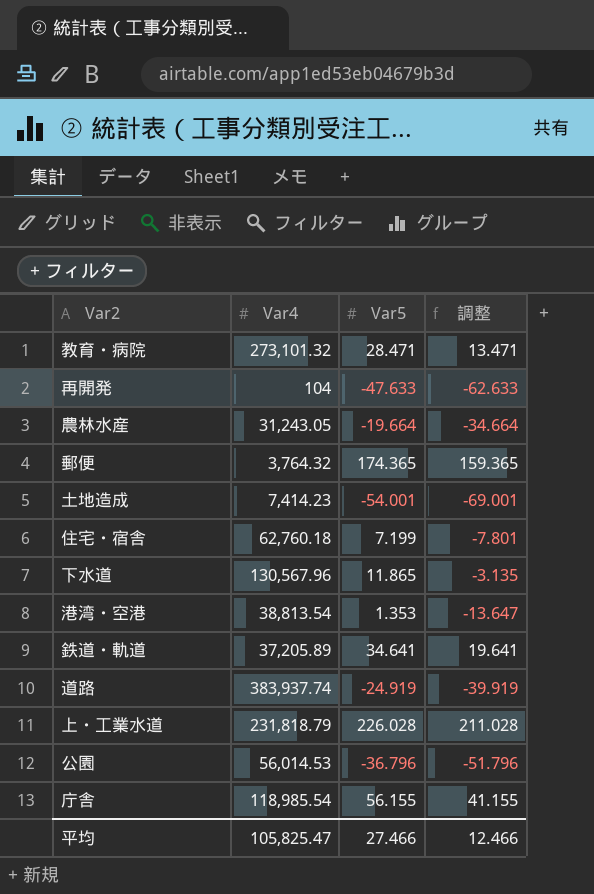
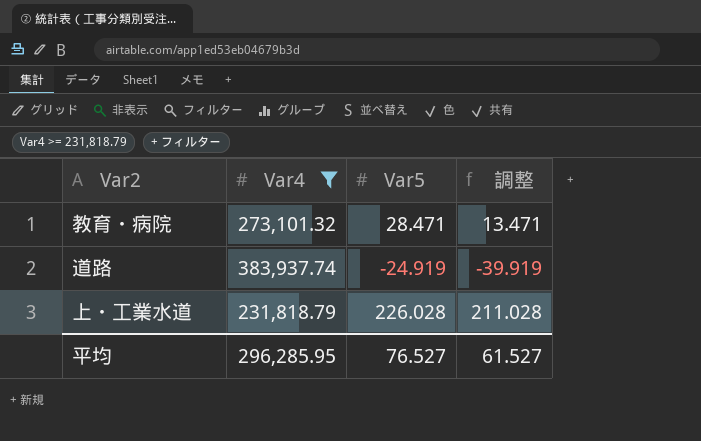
filter: none -> Var4 >= 231,818.79
平均 | Var4: 105,825.47 -> 296,285.95
平均 | Var5: 27.466 -> 76.527
平均 | 調整: 12.466 -> 61.527

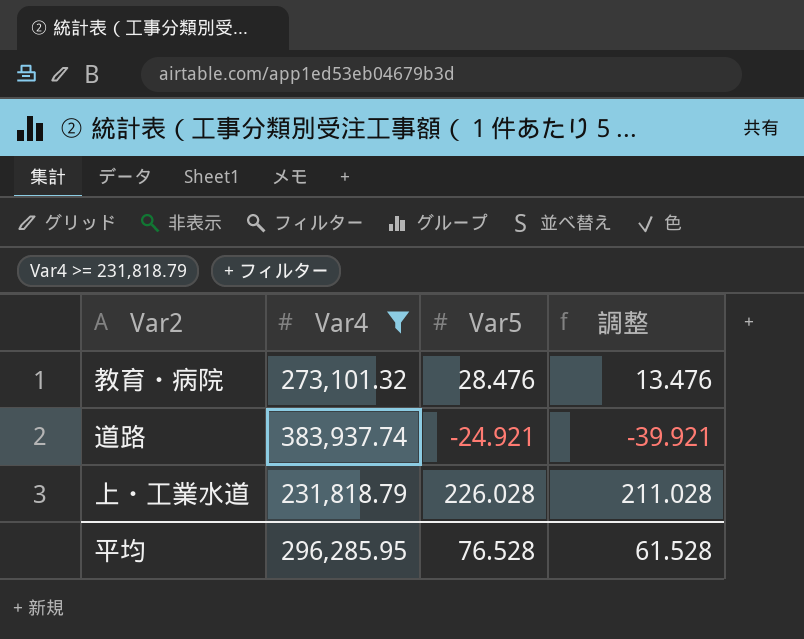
教育・病院 | Var5: 28.471 -> 28.476
教育・病院 | 調整: 13.471 -> 13.476
道路 | Var5: -24.919 -> -24.921
道路 | 調整: -39.919 -> -39.921
平均 | Var5: 76.527 -> 76.528
平均 | 調整: 61.527 -> 61.528

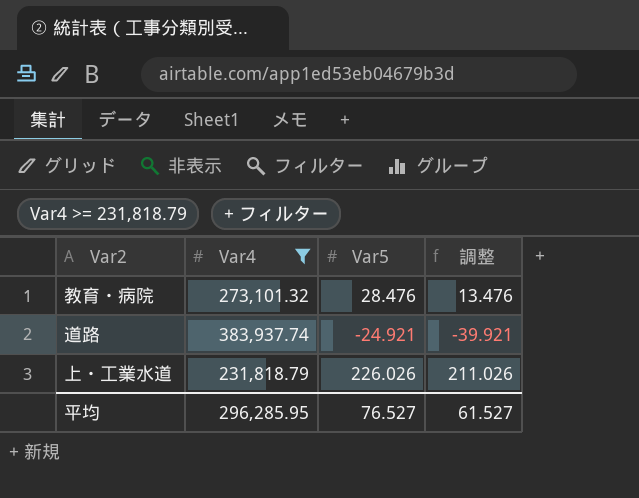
上・工業水道 | Var5: 226.028 -> 226.026
上・工業水道 | 調整: 211.028 -> 211.026
平均 | Var5: 76.528 -> 76.527
平均 | 調整: 61.528 -> 61.527

